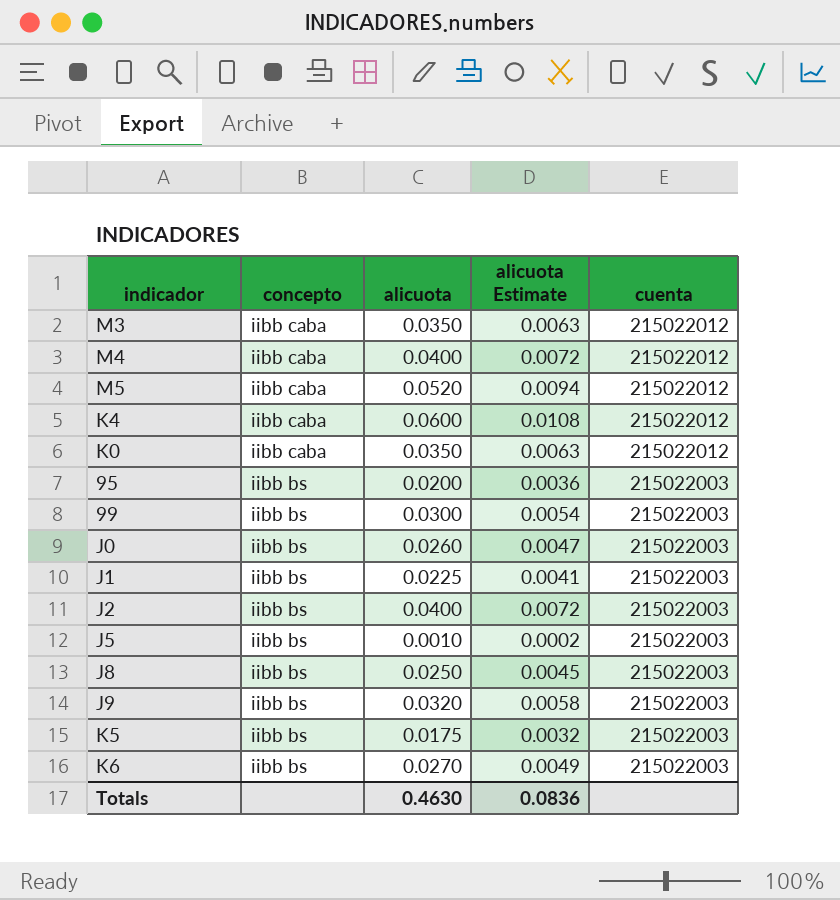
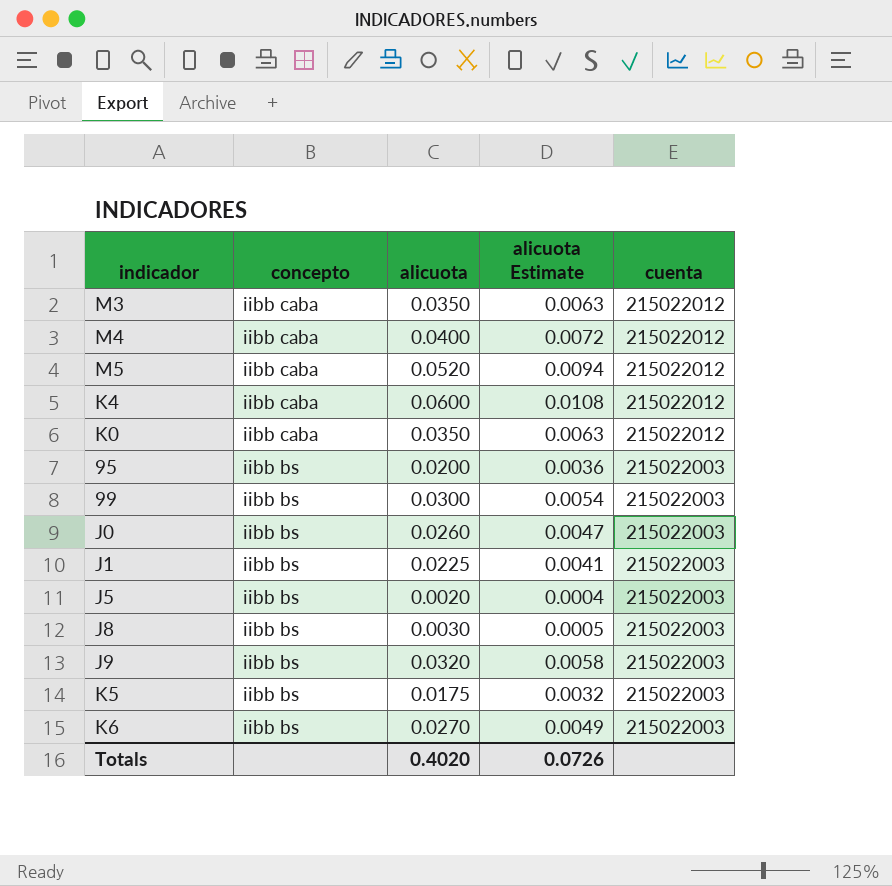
row J2: iibb bs | 0.0400 | 0.0072 | 215022003 -> none
J5 | alicuota: 0.0010 -> 0.0020
J5 | alicuota Estimate: 0.0002 -> 0.0004
J8 | alicuota: 0.0250 -> 0.0030
J8 | alicuota Estimate: 0.0045 -> 0.0005
Totals | alicuota: 0.4630 -> 0.4020
Totals | alicuota Estimate: 0.0836 -> 0.0726

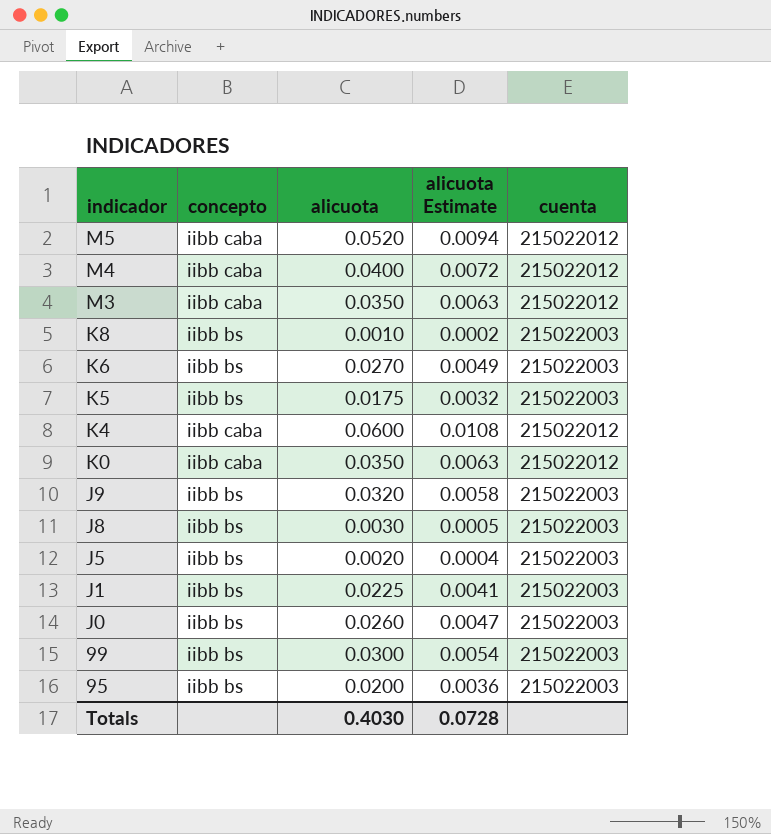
row order: concepto descending -> indicador descending
row K8: none -> iibb bs | 0.0010 | 0.0002 | 215022003
Totals | alicuota: 0.4020 -> 0.4030
Totals | alicuota Estimate: 0.0726 -> 0.0728

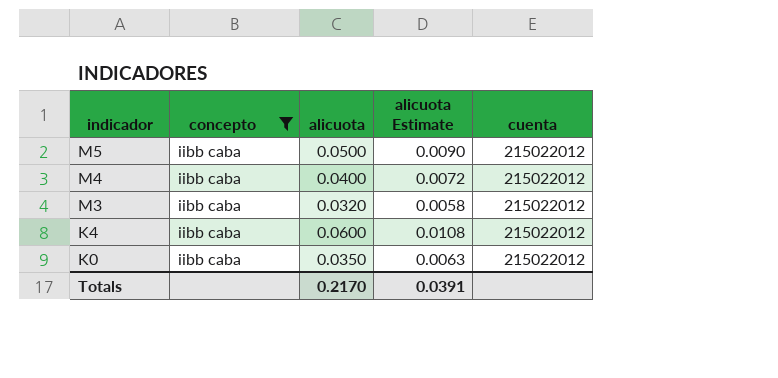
filter: none -> concepto = iibb caba
M5 | alicuota: 0.0520 -> 0.0500
M5 | alicuota Estimate: 0.0094 -> 0.0090
M3 | alicuota: 0.0350 -> 0.0320
M3 | alicuota Estimate: 0.0063 -> 0.0058
Totals | alicuota: 0.4030 -> 0.2170
Totals | alicuota Estimate: 0.0728 -> 0.0391

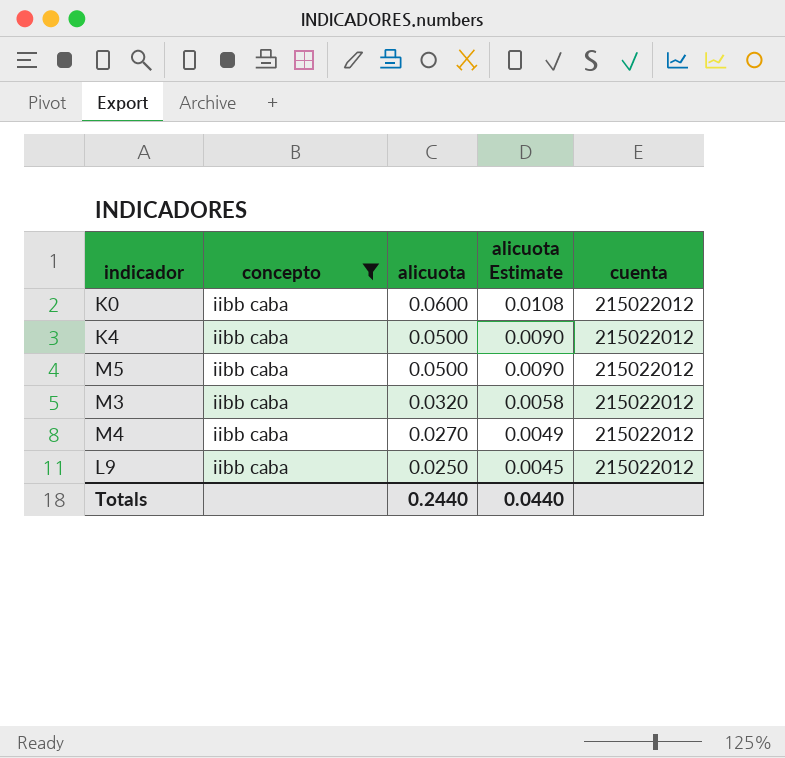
row order: indicador descending -> alicuota descending
K0 | alicuota: 0.0350 -> 0.0600
K0 | alicuota Estimate: 0.0063 -> 0.0108
K4 | alicuota: 0.0600 -> 0.0500
K4 | alicuota Estimate: 0.0108 -> 0.0090
M4 | alicuota: 0.0400 -> 0.0270
M4 | alicuota Estimate: 0.0072 -> 0.0049
row L9: none -> iibb caba | 0.0250 | 0.0045 | 215022012
Totals | alicuota: 0.2170 -> 0.2440
Totals | alicuota Estimate: 0.0391 -> 0.0440

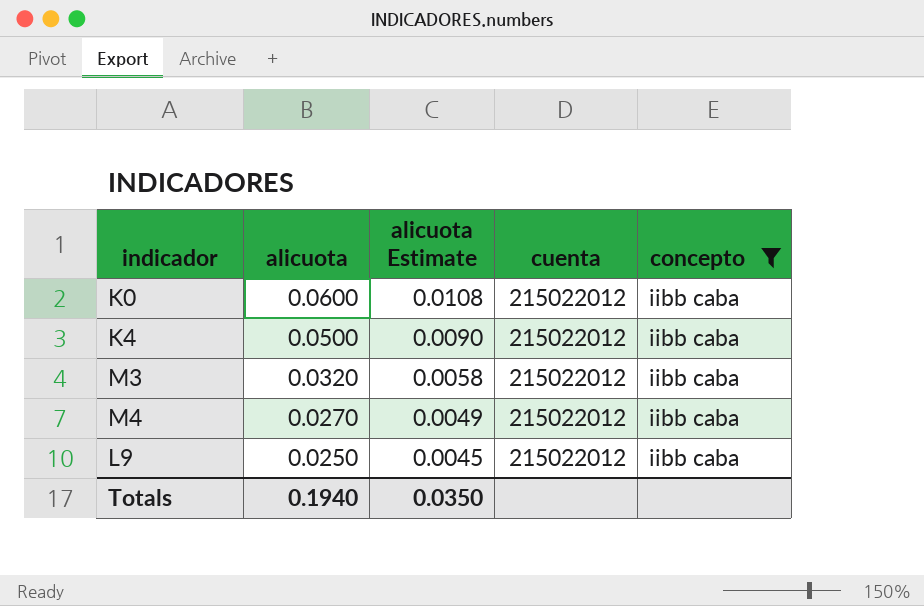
column concepto | position: 2 -> 5
row M5: iibb caba | 0.0500 | 0.0090 | 215022012 -> none
Totals | alicuota: 0.2440 -> 0.1940
Totals | alicuota Estimate: 0.0440 -> 0.0350

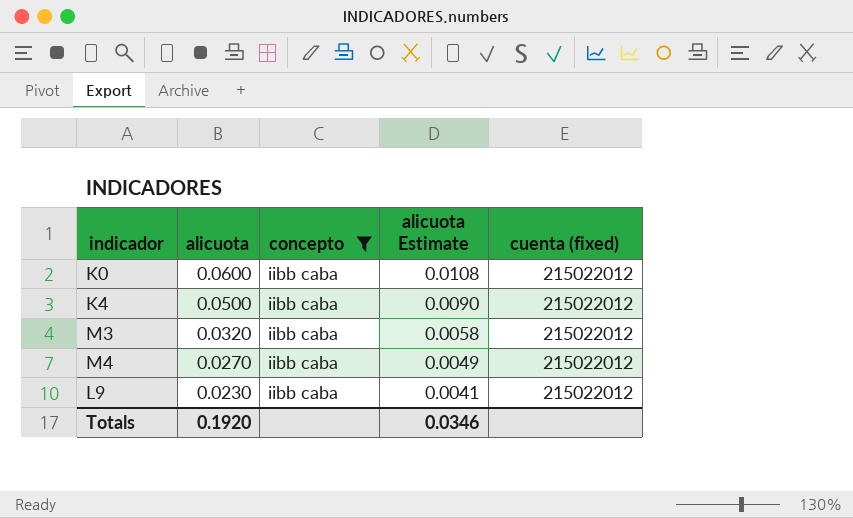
column concepto | position: 5 -> 3
column name: cuenta -> cuenta (fixed)
L9 | alicuota: 0.0250 -> 0.0230
L9 | alicuota Estimate: 0.0045 -> 0.0041
Totals | alicuota: 0.1940 -> 0.1920
Totals | alicuota Estimate: 0.0350 -> 0.0346

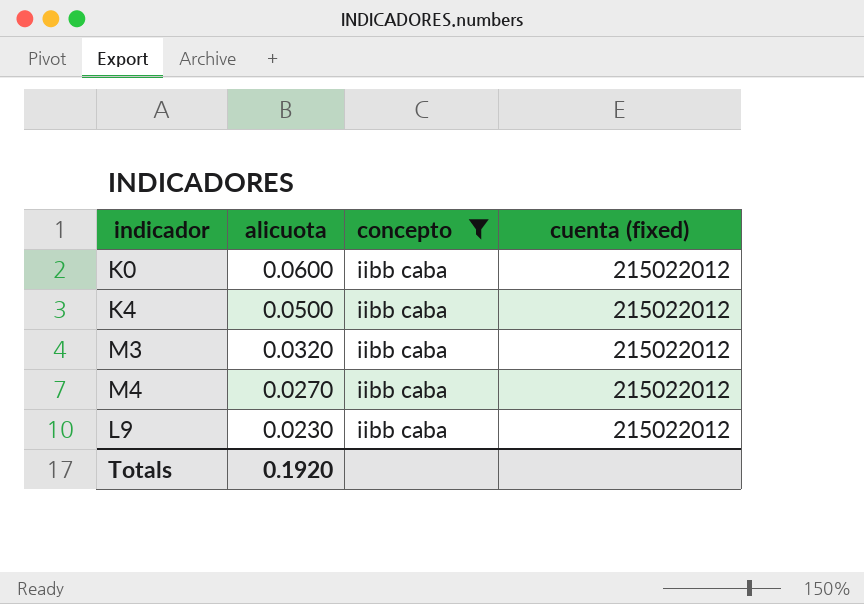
column alicuota Estimate | formula: [alicuota] * 0.18 -> none

